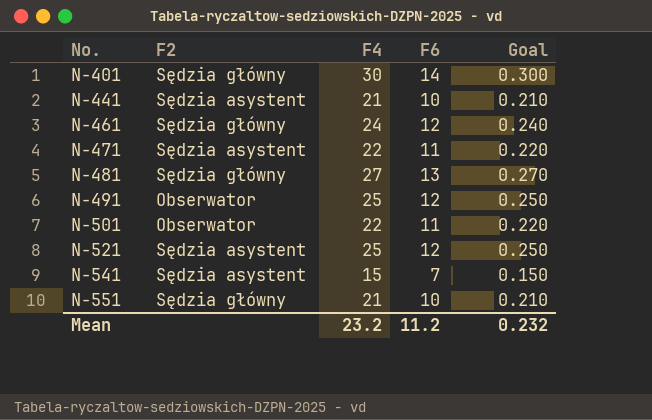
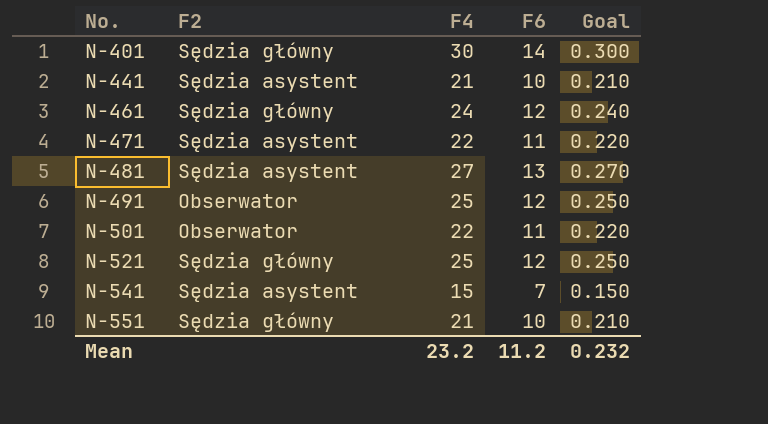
N-481 | F2: Sędzia główny -> Sędzia asystent
N-521 | F2: Sędzia asystent -> Sędzia główny

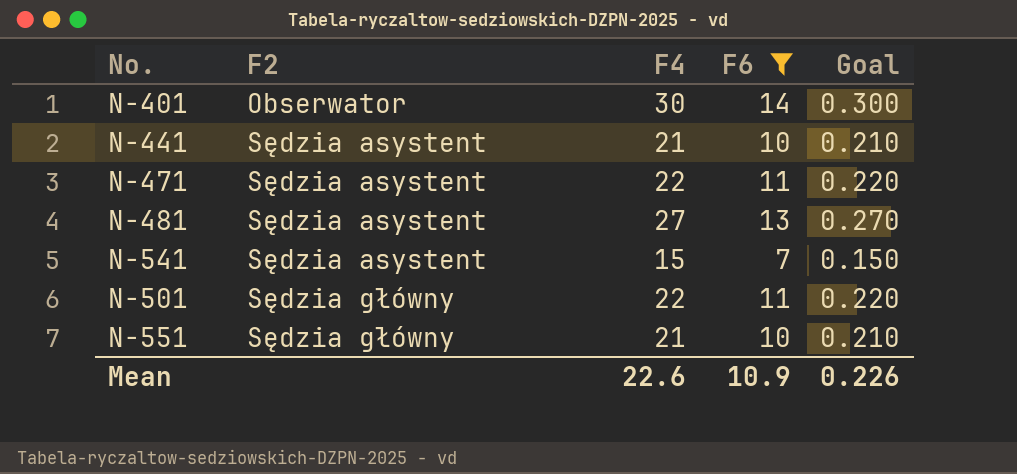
filter: none -> F6 != 12
row order: No. ascending -> F2 ascending
N-401 | F2: Sędzia główny -> Obserwator
N-501 | F2: Obserwator -> Sędzia główny
Mean | F4: 23.2 -> 22.6
Mean | F6: 11.2 -> 10.9
Mean | Goal: 0.232 -> 0.226

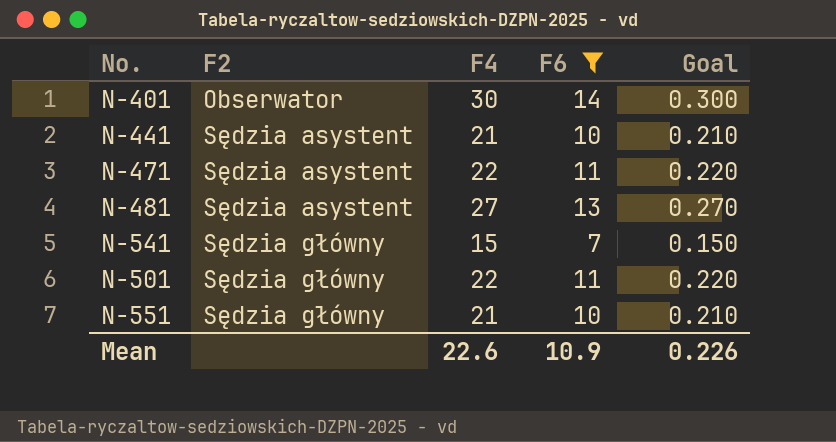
N-541 | F2: Sędzia asystent -> Sędzia główny

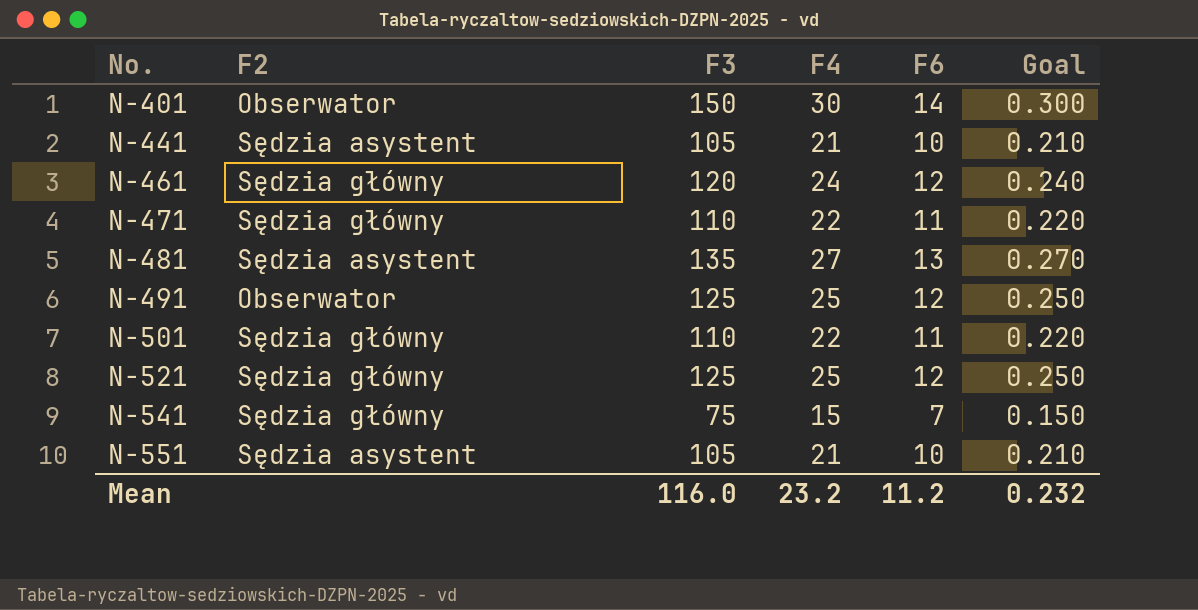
filter: F6 != 12 -> none
row order: F2 ascending -> No. ascending
column F3 | position: none -> 3
N-471 | F2: Sędzia asystent -> Sędzia główny
N-551 | F2: Sędzia główny -> Sędzia asystent
Mean | F4: 22.6 -> 23.2
Mean | F6: 10.9 -> 11.2
Mean | Goal: 0.226 -> 0.232

